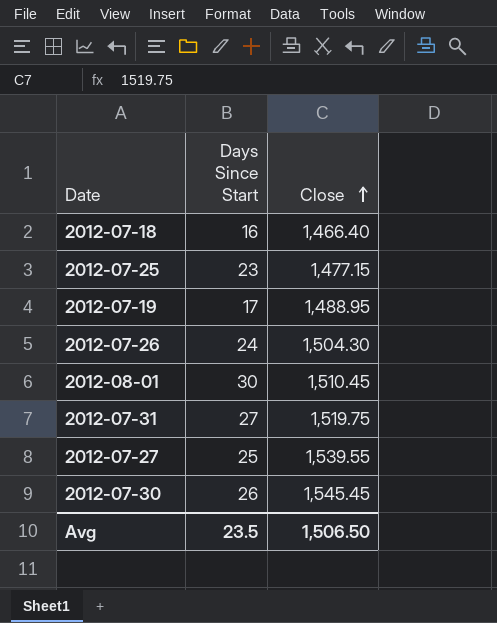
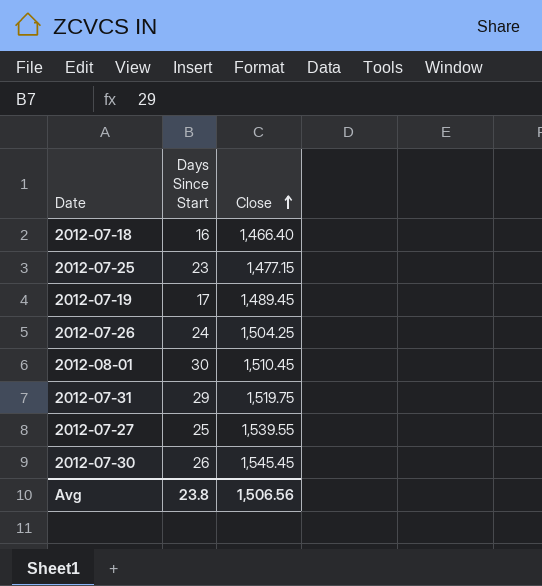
2012-07-19 | Close: 1,488.95 -> 1,489.45
2012-07-26 | Close: 1,504.30 -> 1,504.25
2012-07-31 | Days Since Start: 27 -> 29
Avg | Days Since Start: 23.5 -> 23.8
Avg | Close: 1,506.50 -> 1,506.56

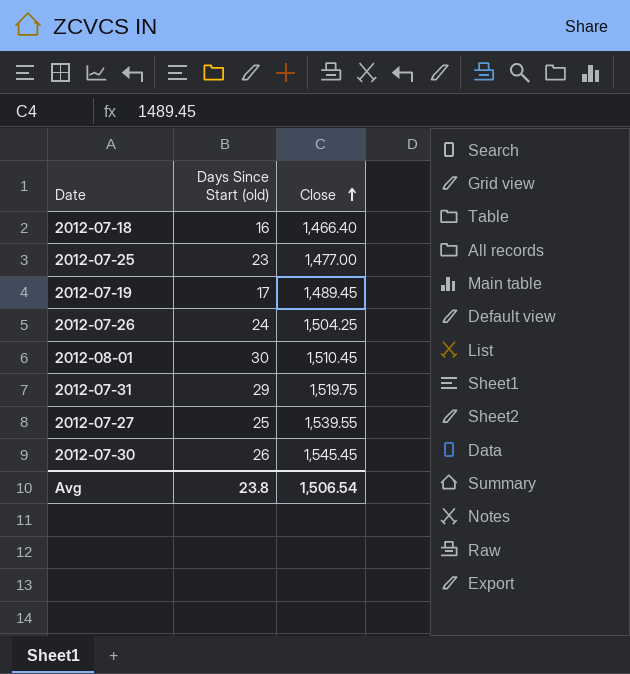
column name: Days Since Start -> Days Since Start (old)
2012-07-25 | Close: 1,477.15 -> 1,477.00
Avg | Close: 1,506.56 -> 1,506.54

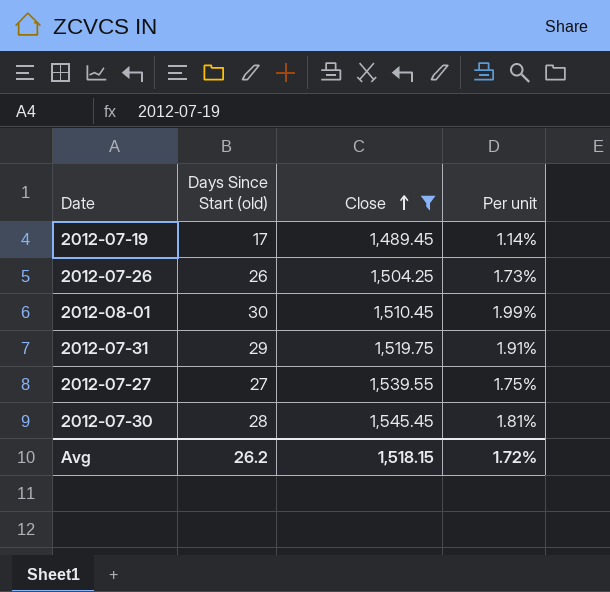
filter: none -> Close >= 1,489.45
column Per unit | formula: none -> [Days Since Start (old)] / [Close]
2012-07-26 | Days Since Start (old): 24 -> 26
2012-07-27 | Days Since Start (old): 25 -> 27
2012-07-30 | Days Since Start (old): 26 -> 28
Avg | Days Since Start (old): 23.8 -> 26.2
Avg | Close: 1,506.54 -> 1,518.15

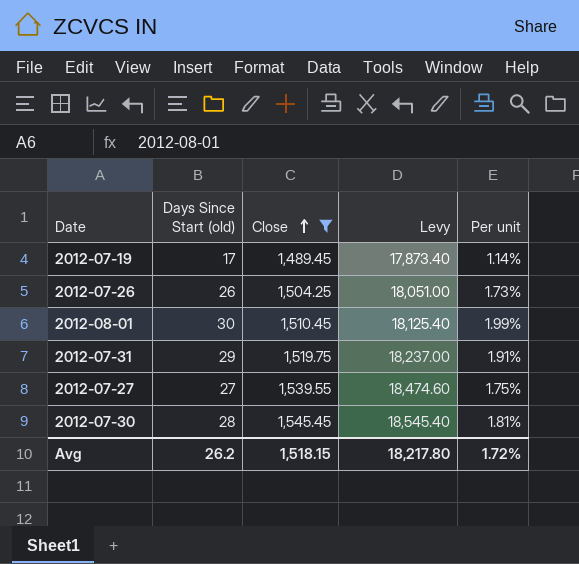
column Levy | formula: none -> [Close] * 12

